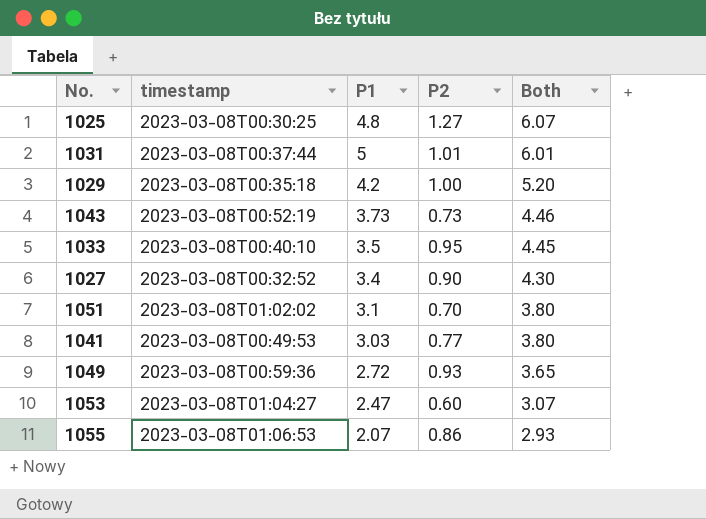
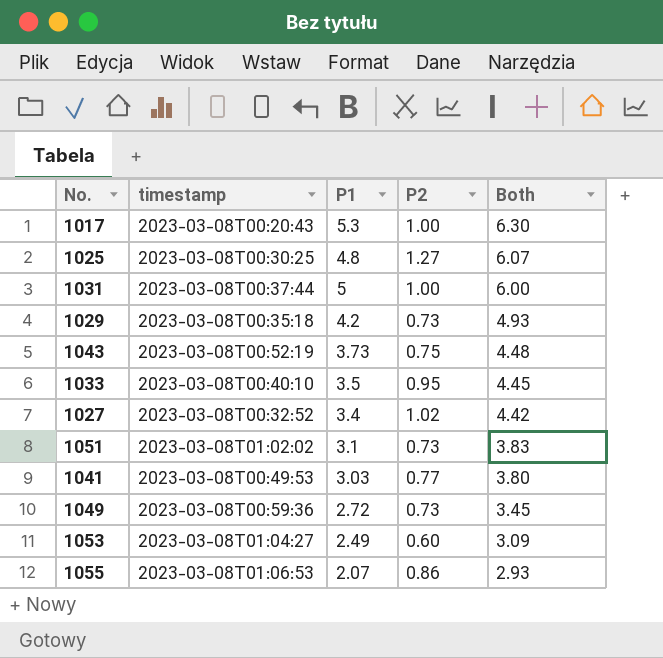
row 1017: none -> 2023-03-08T00:20:43 | 5.3 | 1.00 | 6.30
1031 | P2: 1.01 -> 1.00
1031 | Both: 6.01 -> 6.00
1029 | P2: 1.00 -> 0.73
1029 | Both: 5.20 -> 4.93
1043 | P2: 0.73 -> 0.75
1043 | Both: 4.46 -> 4.48
1027 | P2: 0.90 -> 1.02
1027 | Both: 4.30 -> 4.42
1051 | P2: 0.70 -> 0.73
1051 | Both: 3.80 -> 3.83
1049 | P2: 0.93 -> 0.73
1049 | Both: 3.65 -> 3.45
1053 | P1: 2.47 -> 2.49
1053 | Both: 3.07 -> 3.09

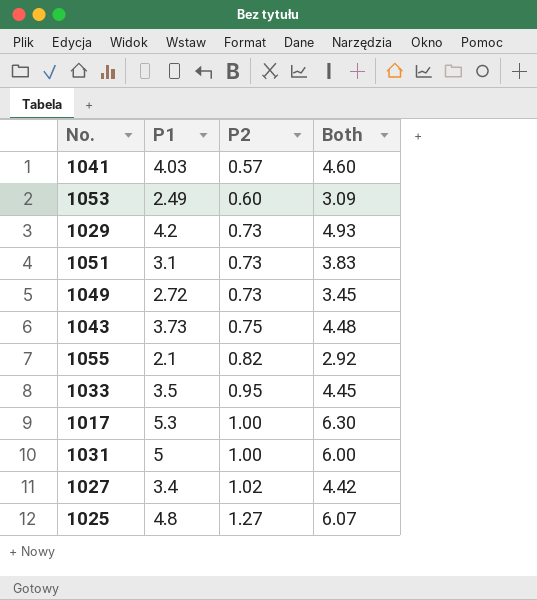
row order: Both descending -> P2 ascending
column timestamp | position: 2 -> none
1041 | P1: 3.03 -> 4.03
1041 | P2: 0.77 -> 0.57
1041 | Both: 3.80 -> 4.60
1055 | P1: 2.07 -> 2.1
1055 | P2: 0.86 -> 0.82
1055 | Both: 2.93 -> 2.92

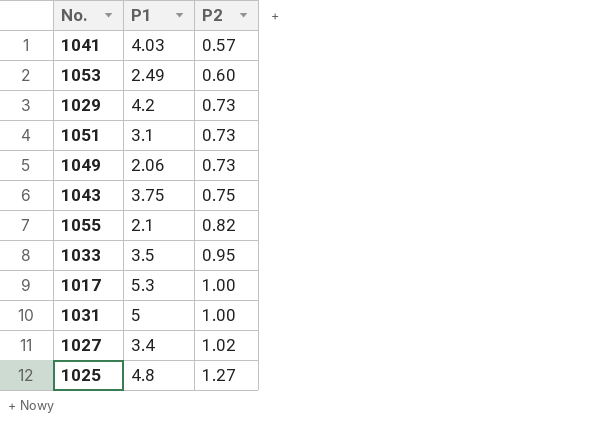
column Both | formula: [P1] + [P2] -> none
1049 | P1: 2.72 -> 2.06
1043 | P1: 3.73 -> 3.75

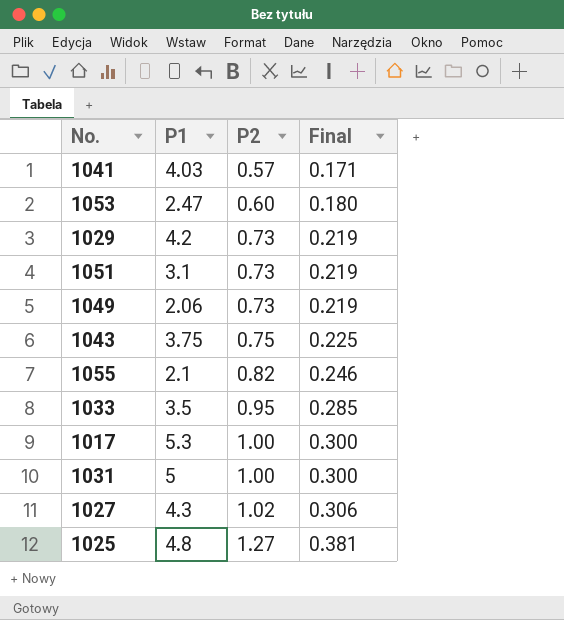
column Final | formula: none -> [P2] * 0.3
1053 | P1: 2.49 -> 2.47
1027 | P1: 3.4 -> 4.3

